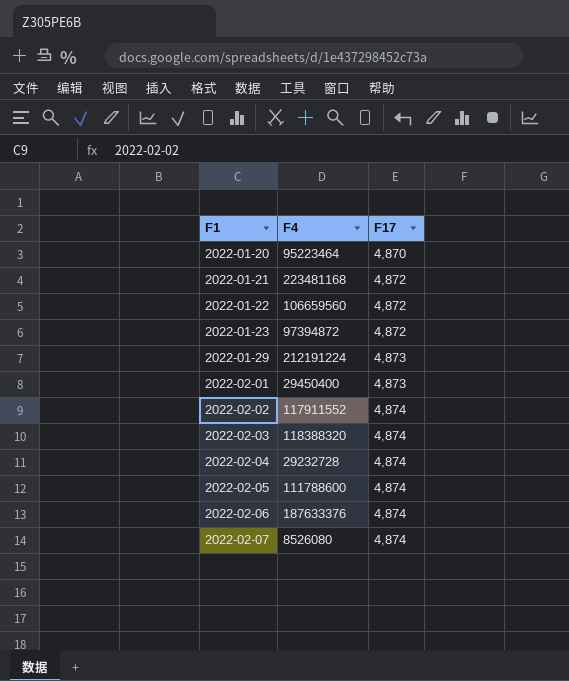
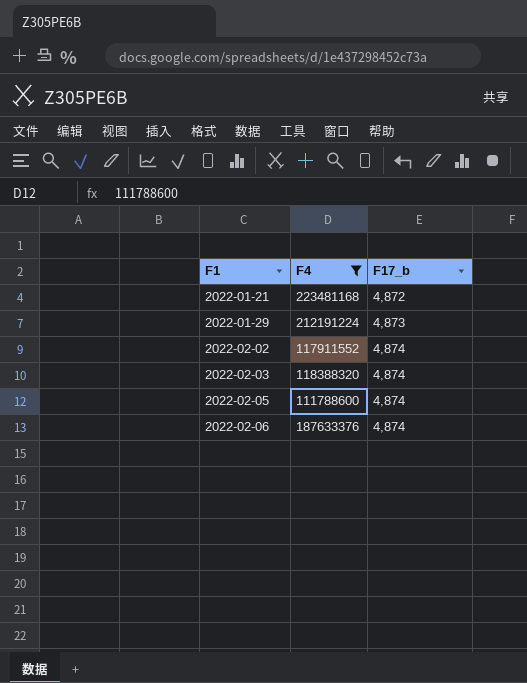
filter: none -> F4 >= 111788600
column name: F17 -> F17_b

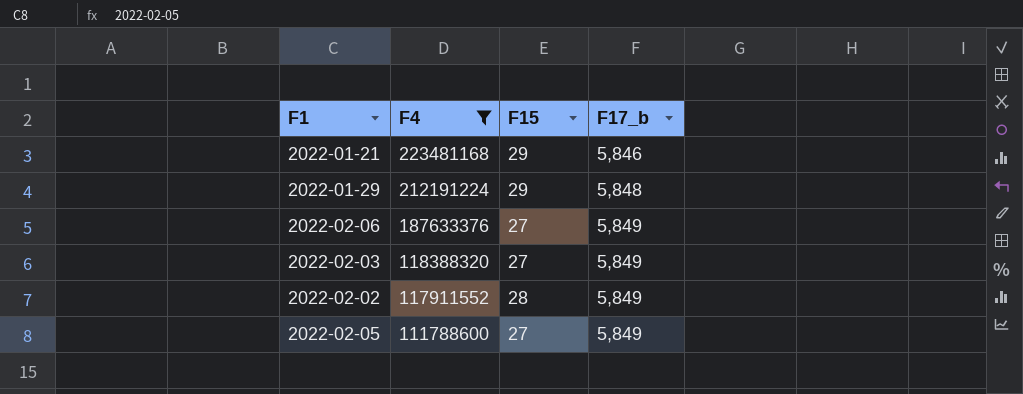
row order: F1 ascending -> F4 descending
column F15 | position: none -> 3
2022-01-21 | F17_b: 4,872 -> 5,846
2022-01-29 | F17_b: 4,873 -> 5,848
2022-02-06 | F17_b: 4,874 -> 5,849
2022-02-03 | F17_b: 4,874 -> 5,849
2022-02-02 | F17_b: 4,874 -> 5,849
2022-02-05 | F17_b: 4,874 -> 5,849

